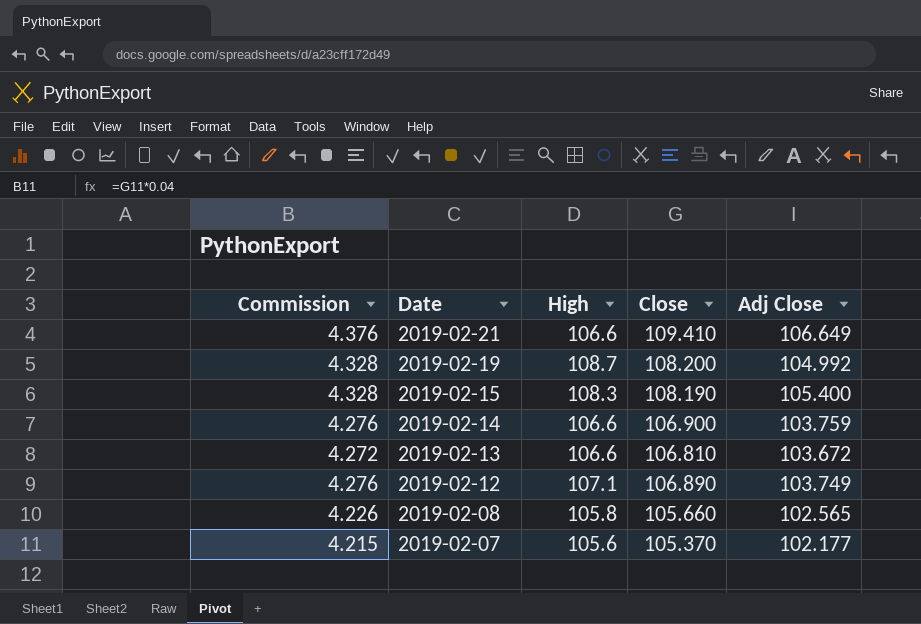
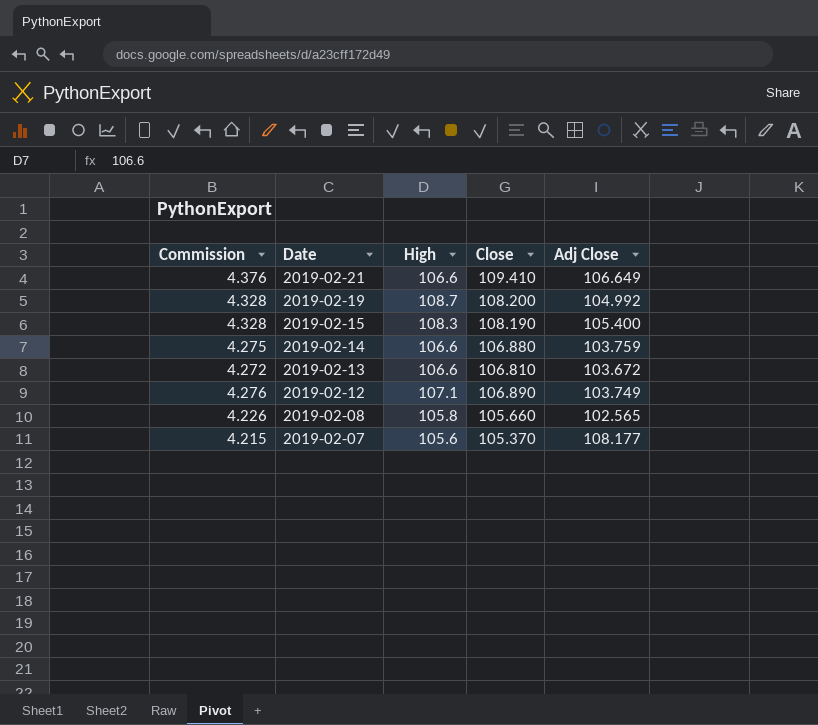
2019-02-14 | Commission: 4.276 -> 4.275
2019-02-14 | Close: 106.900 -> 106.880
2019-02-07 | Adj Close: 102.177 -> 108.177

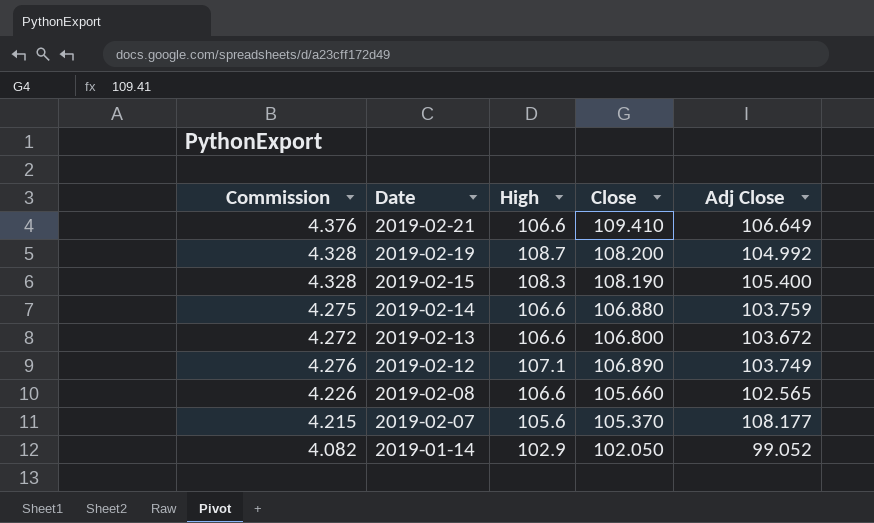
2019-02-13 | Close: 106.810 -> 106.800
2019-02-08 | High: 105.8 -> 106.6
row 2019-01-14: none -> 4.082 | 102.9 | 102.050 | 99.052

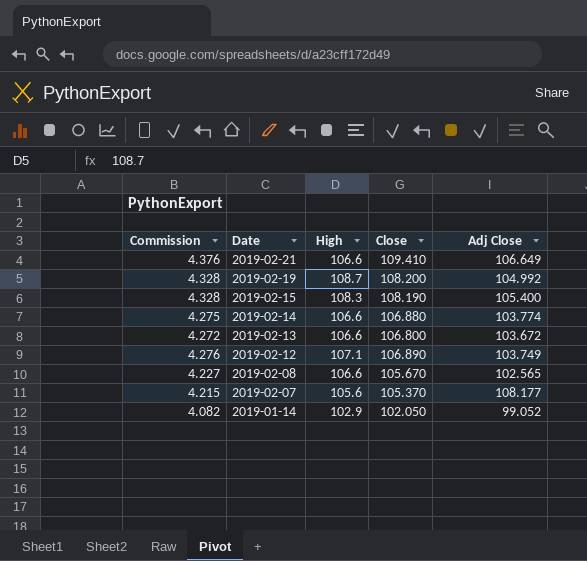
2019-02-14 | Adj Close: 103.759 -> 103.774
2019-02-08 | Commission: 4.226 -> 4.227
2019-02-08 | Close: 105.660 -> 105.670

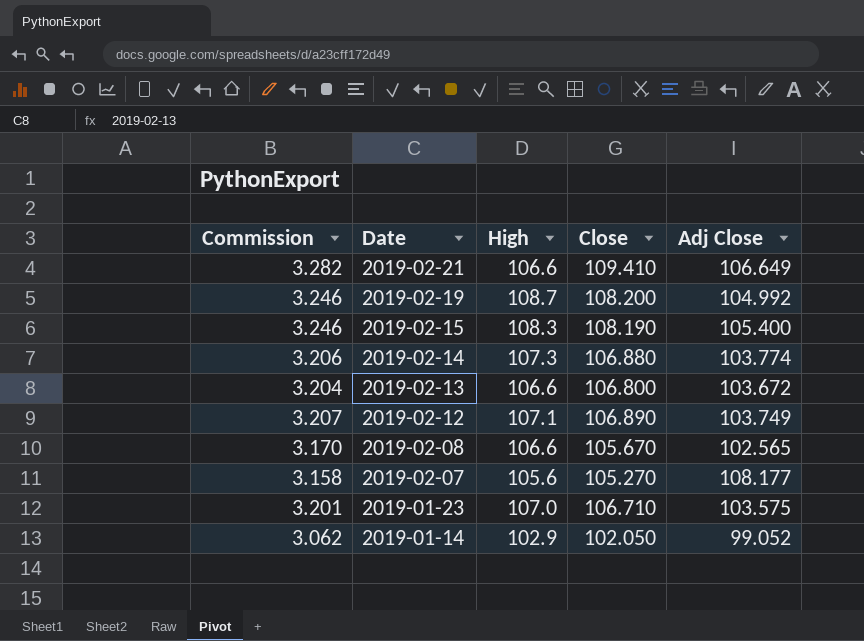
column Commission | formula: [Close] * 0.04 -> [Close] * 0.03
2019-02-14 | High: 106.6 -> 107.3
2019-02-07 | Close: 105.370 -> 105.270
row 2019-01-23: none -> 3.201 | 107.0 | 106.710 | 103.575

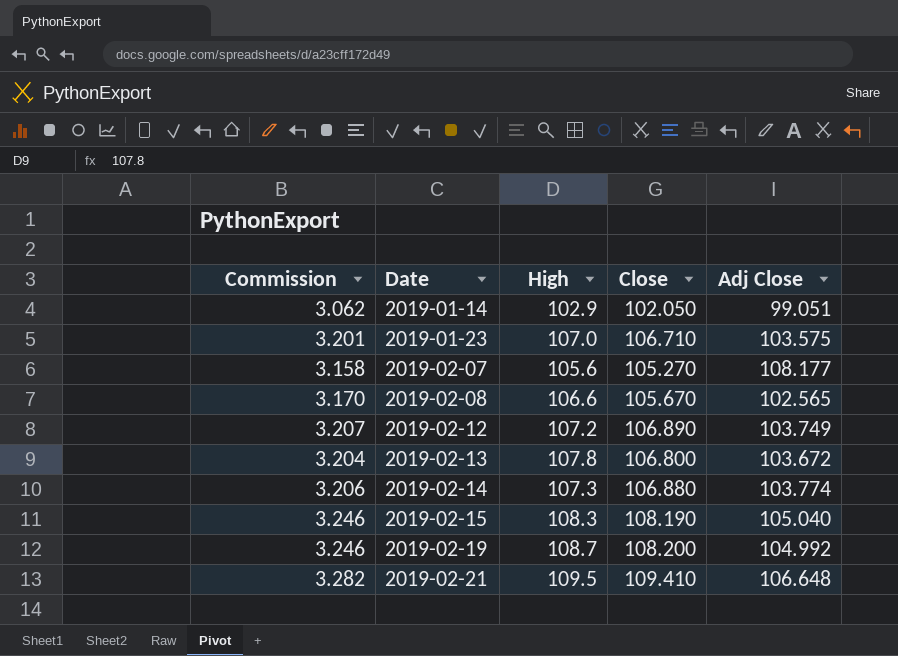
row order: Date descending -> Date ascending
2019-01-14 | Adj Close: 99.052 -> 99.051
2019-02-12 | High: 107.1 -> 107.2
2019-02-13 | High: 106.6 -> 107.8
2019-02-15 | Adj Close: 105.400 -> 105.040
2019-02-21 | High: 106.6 -> 109.5
2019-02-21 | Adj Close: 106.649 -> 106.648

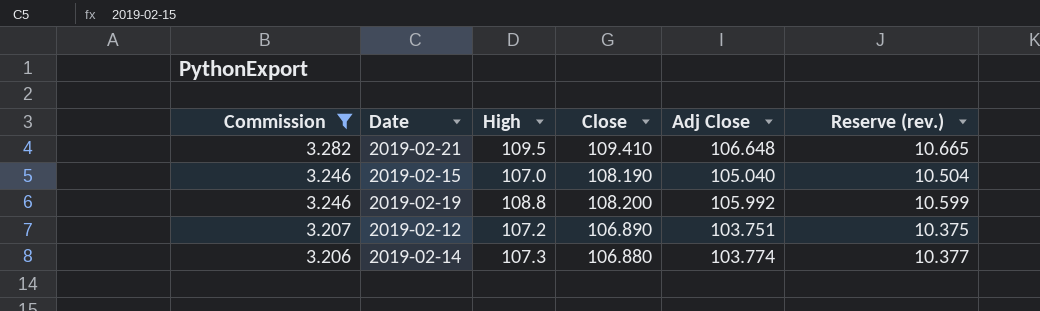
filter: none -> Commission >= 3.206
row order: Date ascending -> Commission descending
column Reserve (rev.) | formula: none -> [Adj Close] * 0.1
2019-02-15 | High: 108.3 -> 107.0
2019-02-19 | High: 108.7 -> 108.8
2019-02-19 | Adj Close: 104.992 -> 105.992
2019-02-12 | Adj Close: 103.749 -> 103.751

